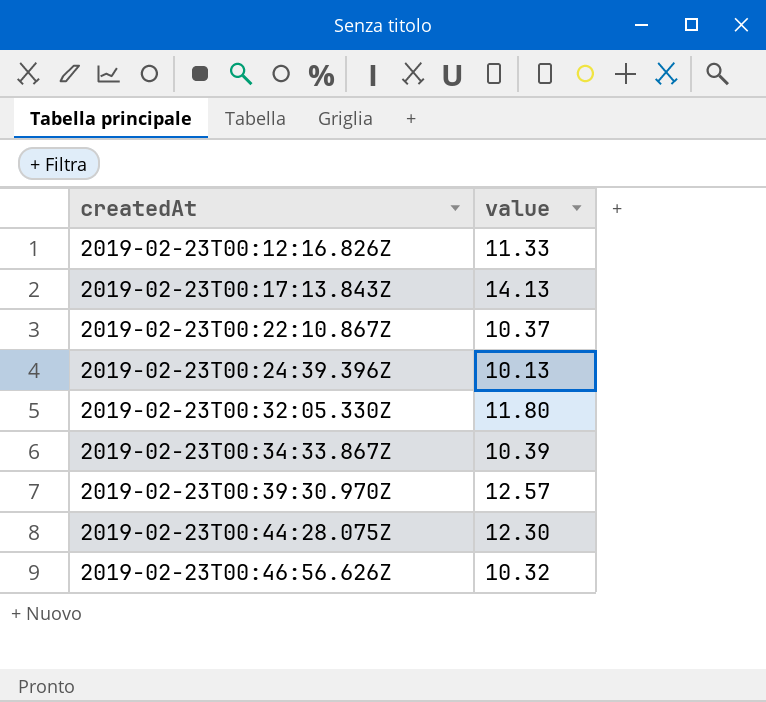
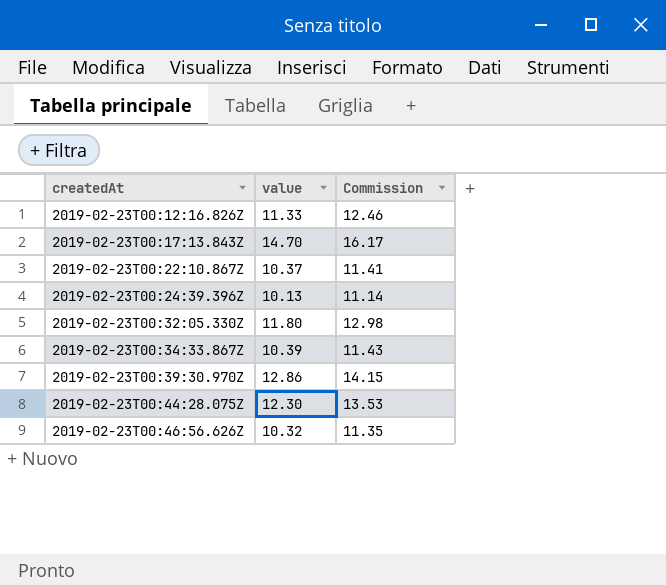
column Commission | formula: none -> [value] * 1.1
2019-02-23T00:17:13.843Z | value: 14.13 -> 14.70
2019-02-23T00:39:30.970Z | value: 12.57 -> 12.86

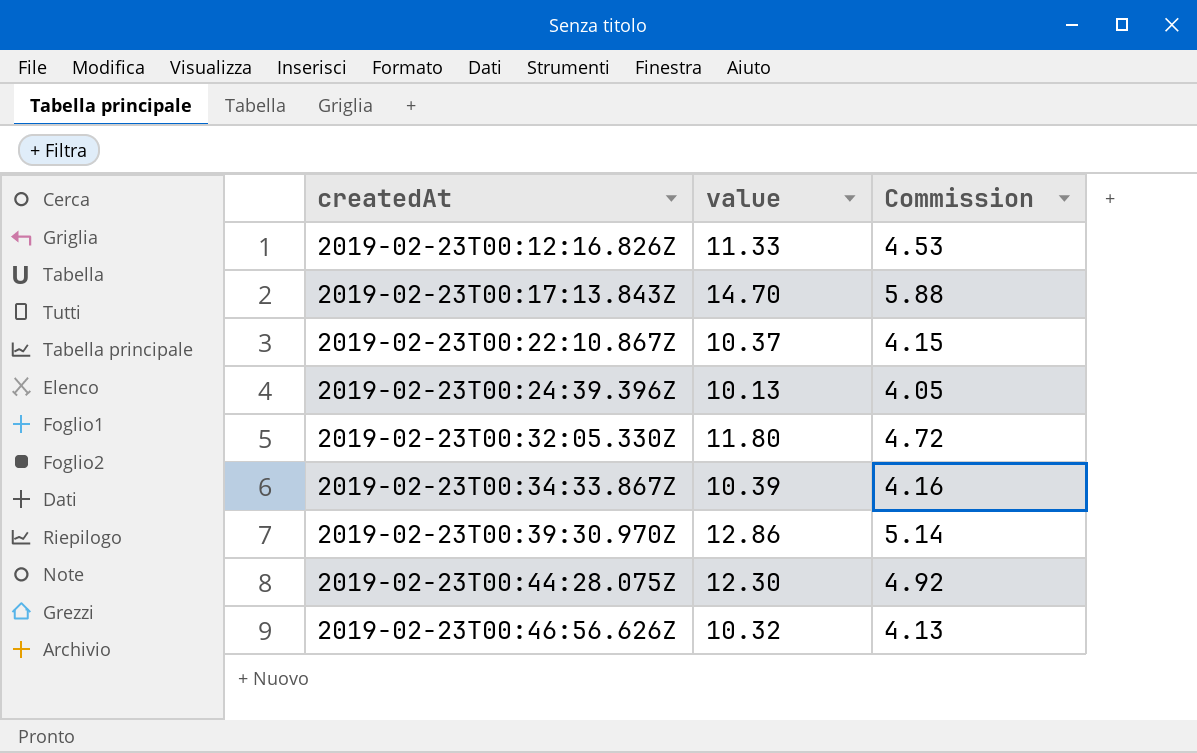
column Commission | formula: [value] * 1.1 -> [value] * 0.4

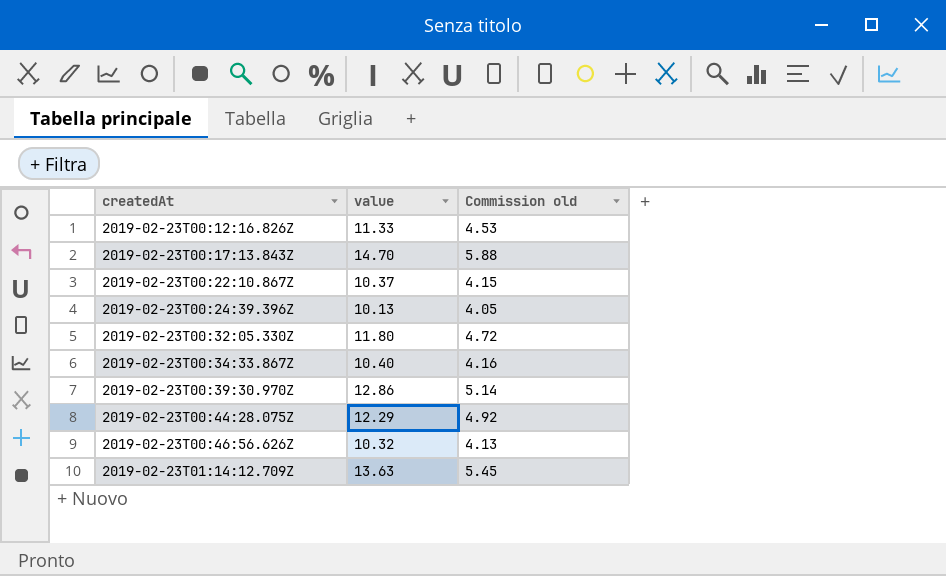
column name: Commission -> Commission old
2019-02-23T00:34:33.867Z | value: 10.39 -> 10.40
2019-02-23T00:44:28.075Z | value: 12.30 -> 12.29
row 2019-02-23T01:14:12.709Z: none -> 13.63 | 5.45

